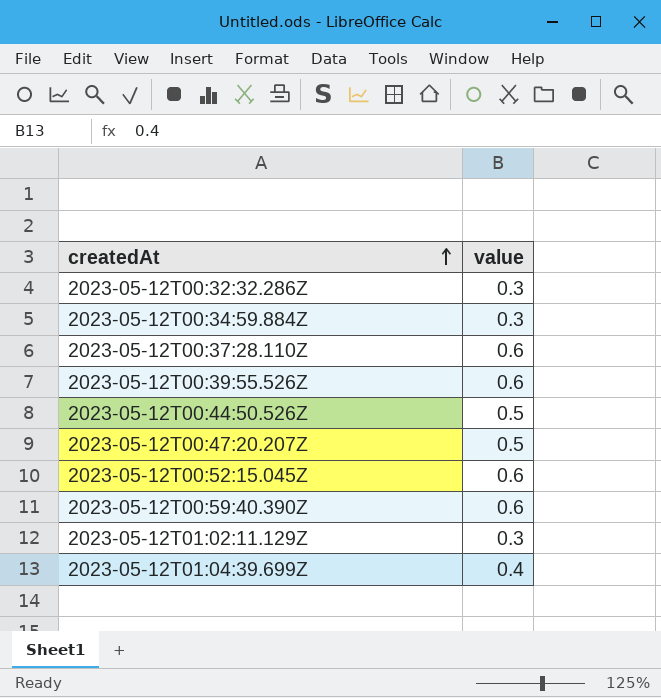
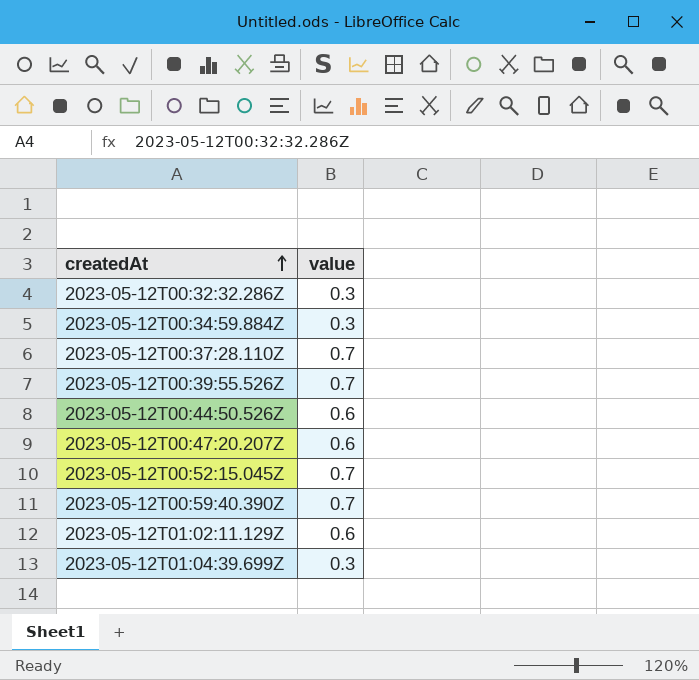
2023-05-12T00:37:28.110Z | value: 0.6 -> 0.7
2023-05-12T00:39:55.526Z | value: 0.6 -> 0.7
2023-05-12T00:44:50.526Z | value: 0.5 -> 0.6
2023-05-12T00:47:20.207Z | value: 0.5 -> 0.6
2023-05-12T00:52:15.045Z | value: 0.6 -> 0.7
2023-05-12T00:59:40.390Z | value: 0.6 -> 0.7
2023-05-12T01:02:11.129Z | value: 0.3 -> 0.6
2023-05-12T01:04:39.699Z | value: 0.4 -> 0.3

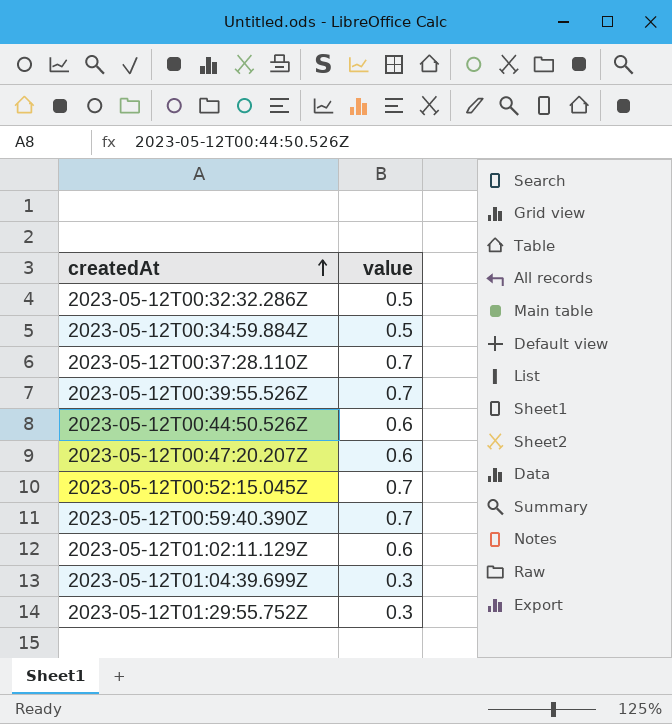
2023-05-12T00:32:32.286Z | value: 0.3 -> 0.5
2023-05-12T00:34:59.884Z | value: 0.3 -> 0.5
row 2023-05-12T01:29:55.752Z: none -> 0.3

